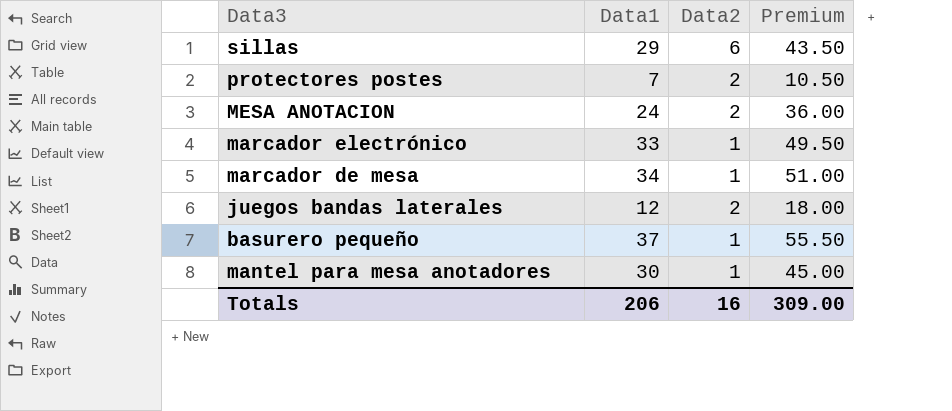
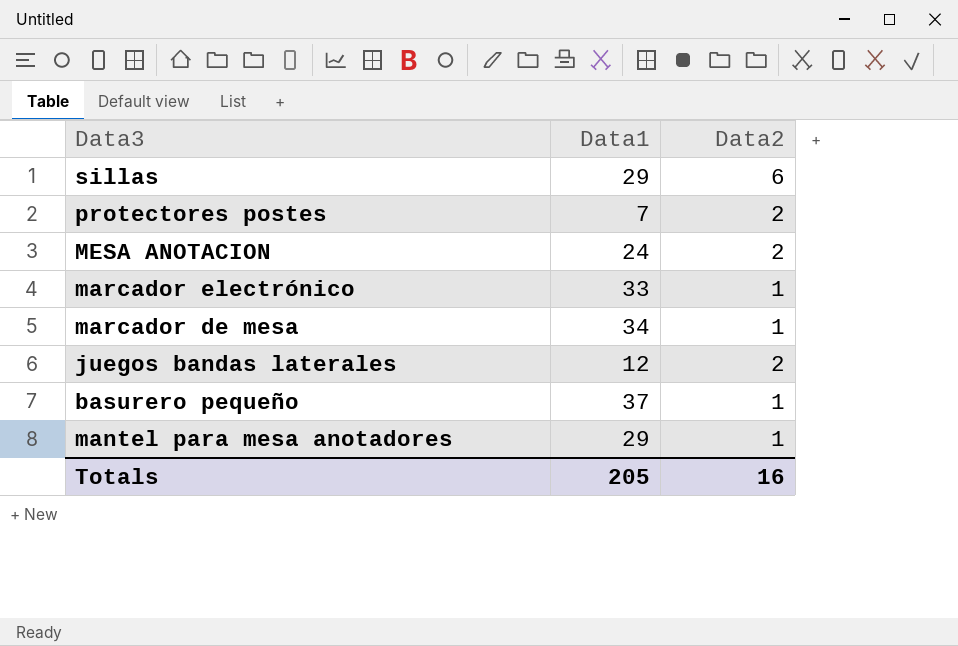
column Premium | formula: [Data1] * 1.5 -> none
mantel para mesa anotadores | Data1: 30 -> 29
Totals | Data1: 206 -> 205

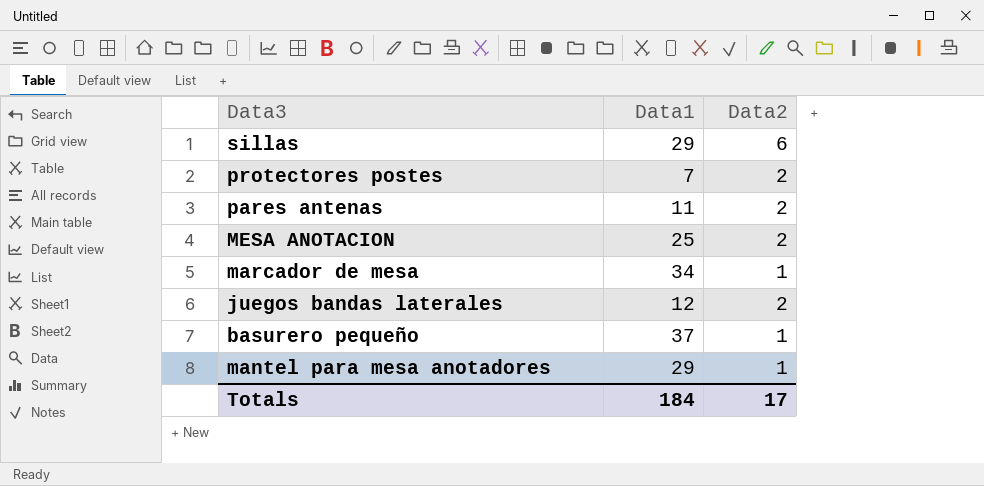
row marcador electrónico: 33 | 1 -> none
row pares antenas: none -> 11 | 2
MESA ANOTACION | Data1: 24 -> 25
Totals | Data1: 205 -> 184
Totals | Data2: 16 -> 17

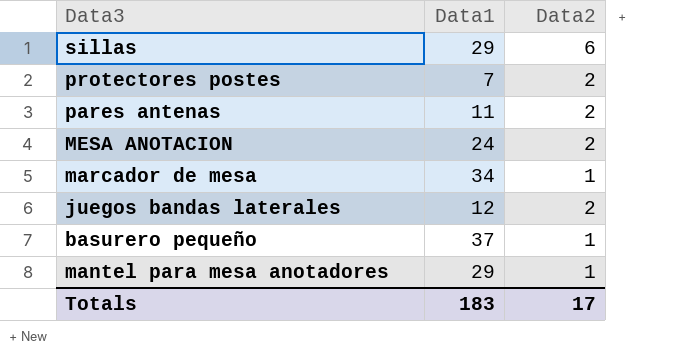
MESA ANOTACION | Data1: 25 -> 24
Totals | Data1: 184 -> 183

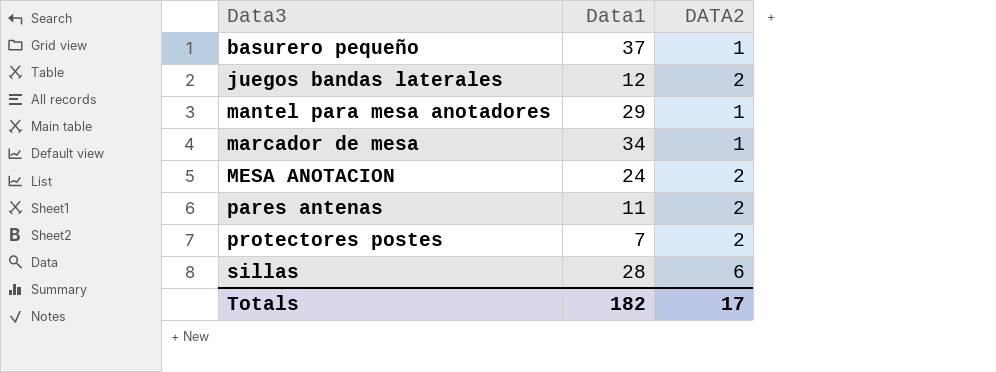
row order: none -> Data3 ascending
column name: Data2 -> DATA2
sillas | Data1: 29 -> 28
Totals | Data1: 183 -> 182

